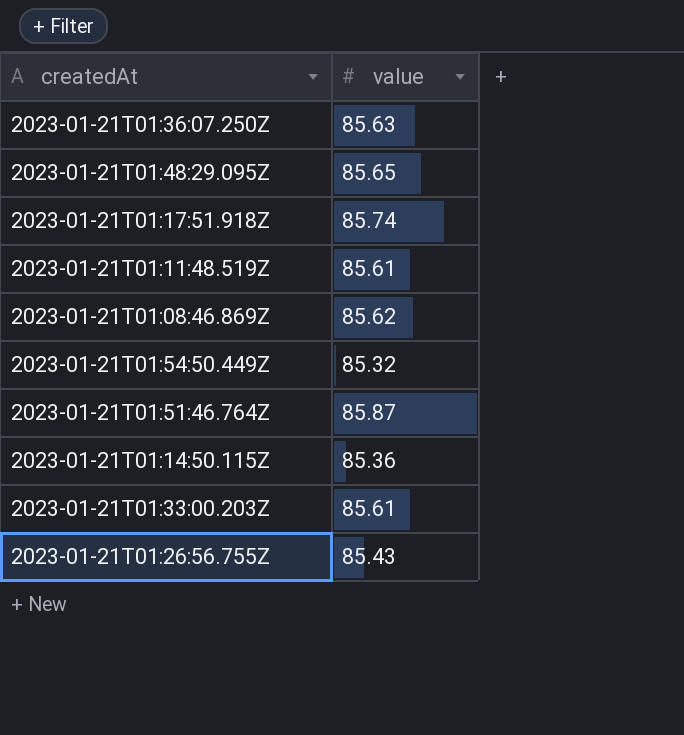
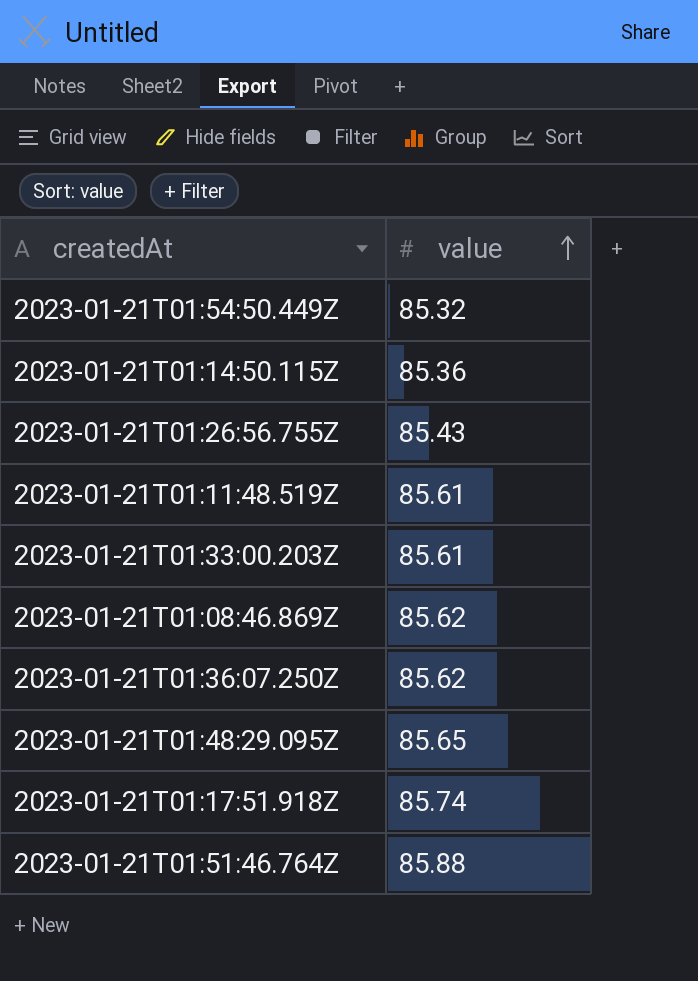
row order: none -> value ascending
2023-01-21T01:36:07.250Z | value: 85.63 -> 85.62
2023-01-21T01:51:46.764Z | value: 85.87 -> 85.88

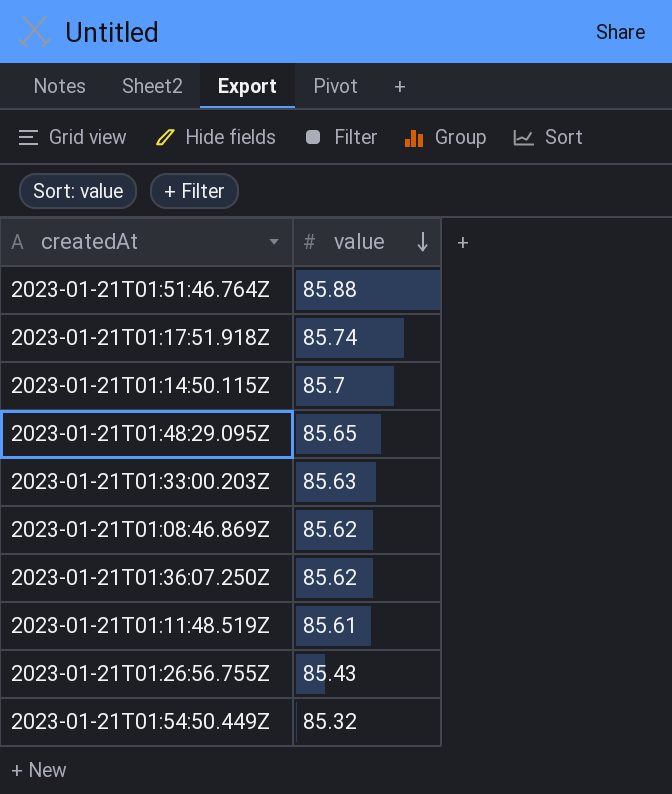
row order: value ascending -> value descending
2023-01-21T01:14:50.115Z | value: 85.36 -> 85.7
2023-01-21T01:33:00.203Z | value: 85.61 -> 85.63

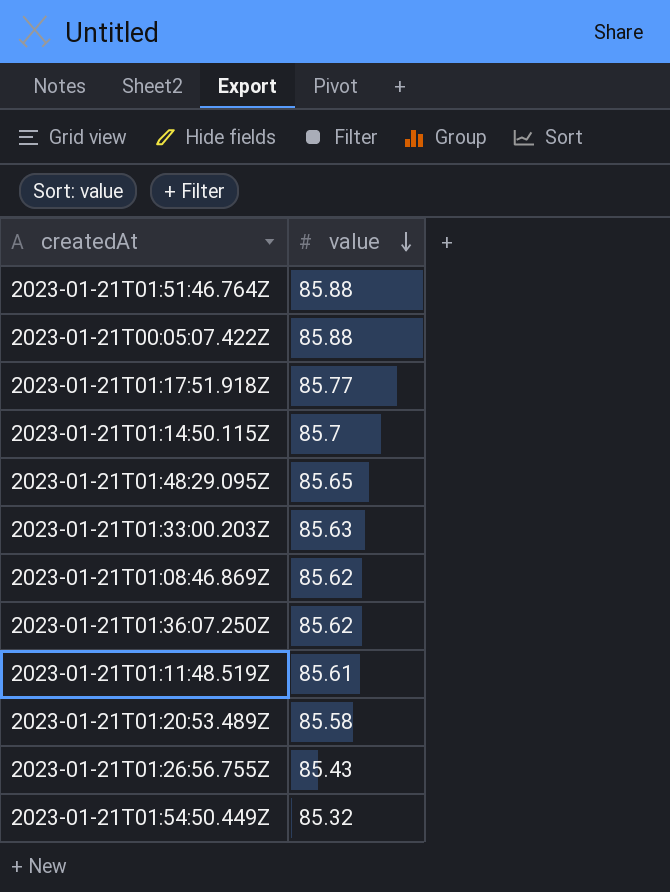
row 2023-01-21T00:05:07.422Z: none -> 85.88
2023-01-21T01:17:51.918Z | value: 85.74 -> 85.77
row 2023-01-21T01:20:53.489Z: none -> 85.58

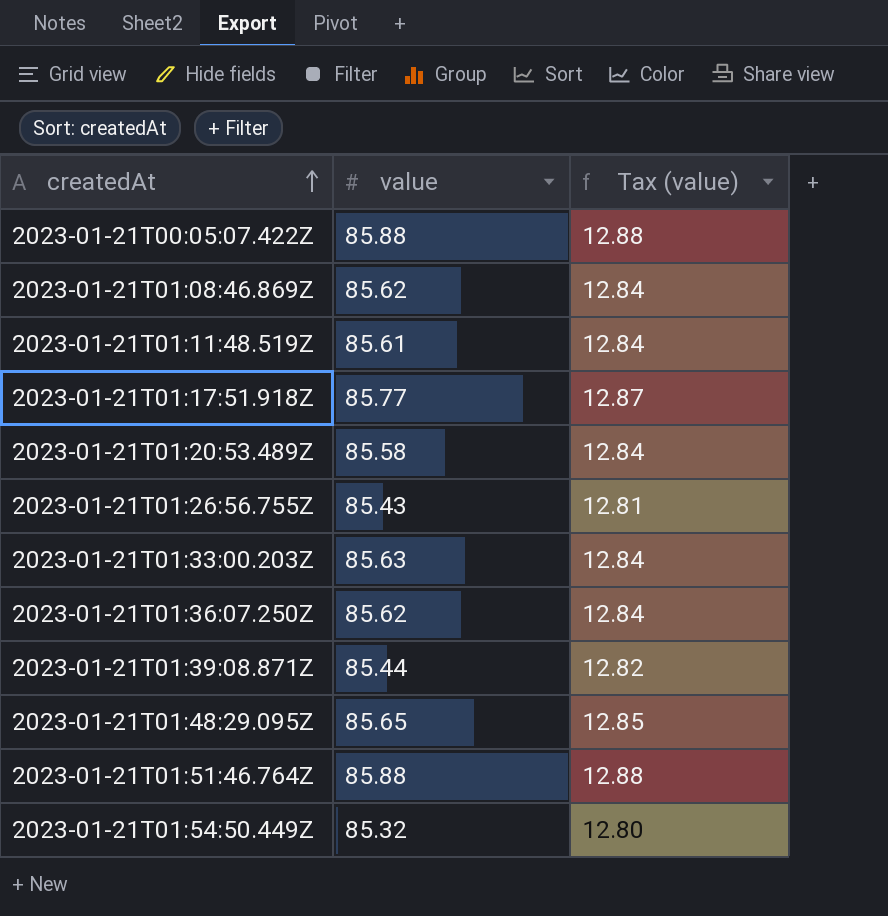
row order: value descending -> createdAt ascending
column Tax (value) | formula: none -> [value] * 0.15
row 2023-01-21T01:14:50.115Z: 85.7 -> none
row 2023-01-21T01:39:08.871Z: none -> 85.44 | 12.82

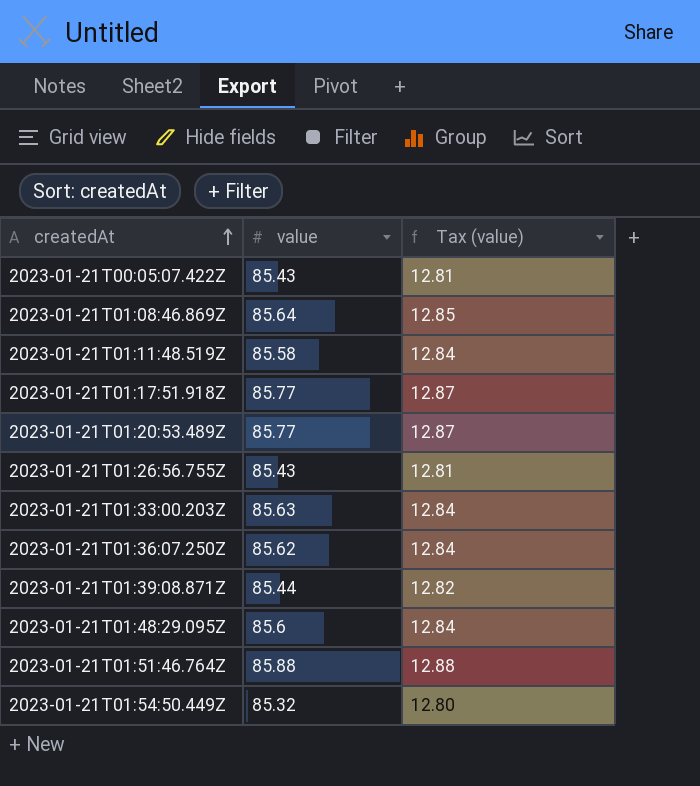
2023-01-21T00:05:07.422Z | value: 85.88 -> 85.43
2023-01-21T00:05:07.422Z | Tax (value): 12.88 -> 12.81
2023-01-21T01:08:46.869Z | value: 85.62 -> 85.64
2023-01-21T01:08:46.869Z | Tax (value): 12.84 -> 12.85
2023-01-21T01:11:48.519Z | value: 85.61 -> 85.58
2023-01-21T01:20:53.489Z | value: 85.58 -> 85.77
2023-01-21T01:20:53.489Z | Tax (value): 12.84 -> 12.87
2023-01-21T01:48:29.095Z | value: 85.65 -> 85.6
2023-01-21T01:48:29.095Z | Tax (value): 12.85 -> 12.84

